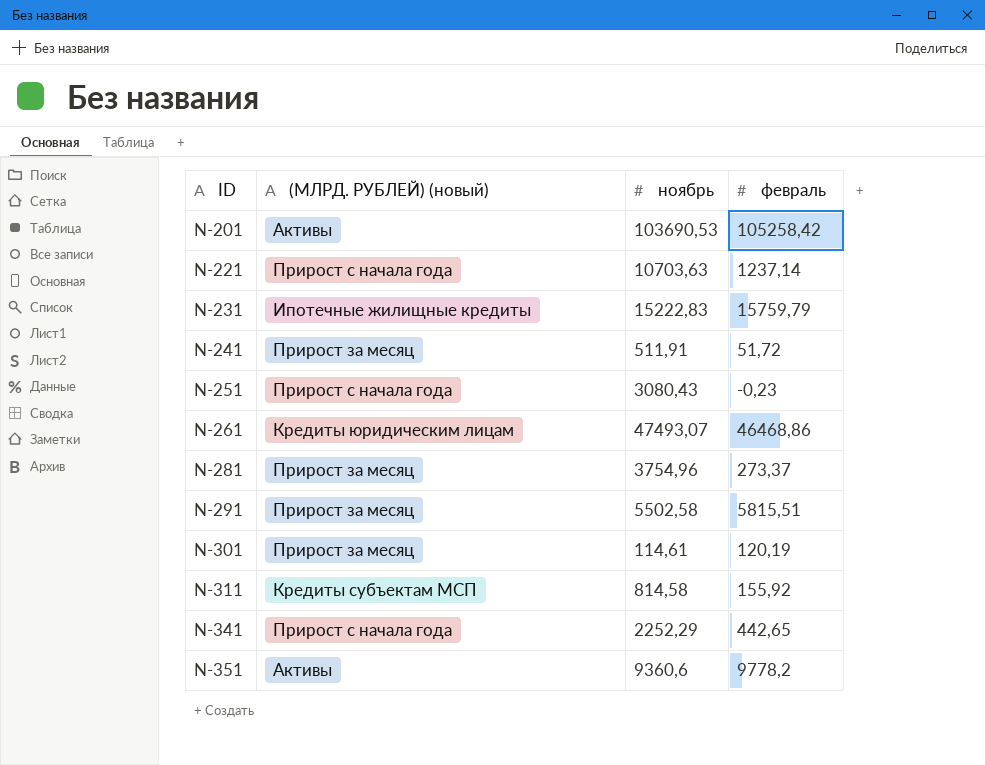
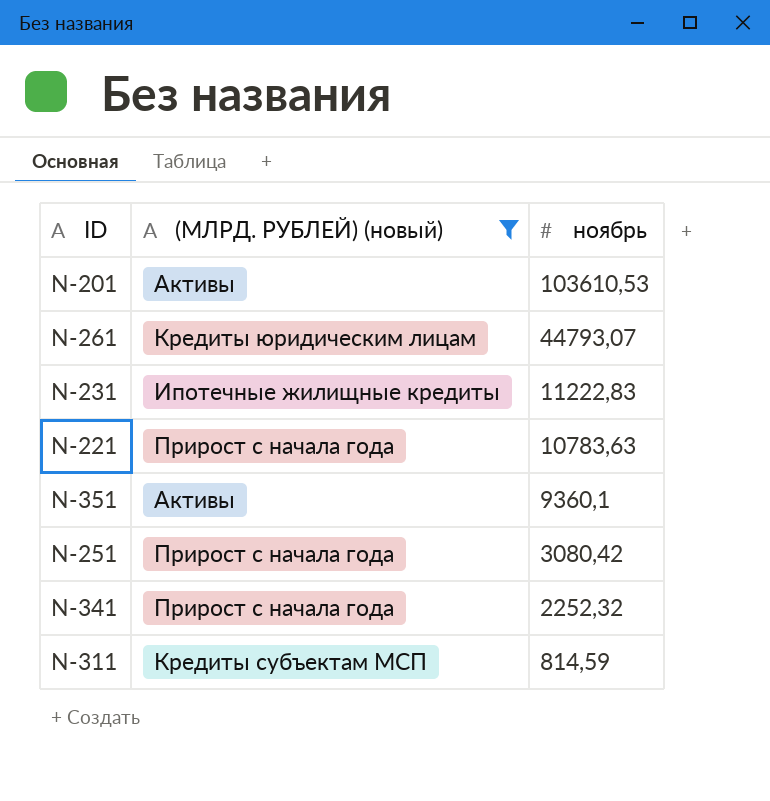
filter: none -> (МЛРД. РУБЛЕЙ) (новый) != Прирост за месяц
row order: ID ascending -> ноябрь descending
column февраль | position: 4 -> none
N-201 | ноябрь: 103690,53 -> 103610,53
N-261 | ноябрь: 47493,07 -> 44793,07
N-231 | ноябрь: 15222,83 -> 11222,83
N-221 | ноябрь: 10703,63 -> 10783,63
N-351 | ноябрь: 9360,6 -> 9360,1
N-251 | ноябрь: 3080,43 -> 3080,42
N-341 | ноябрь: 2252,29 -> 2252,32
N-311 | ноябрь: 814,58 -> 814,59

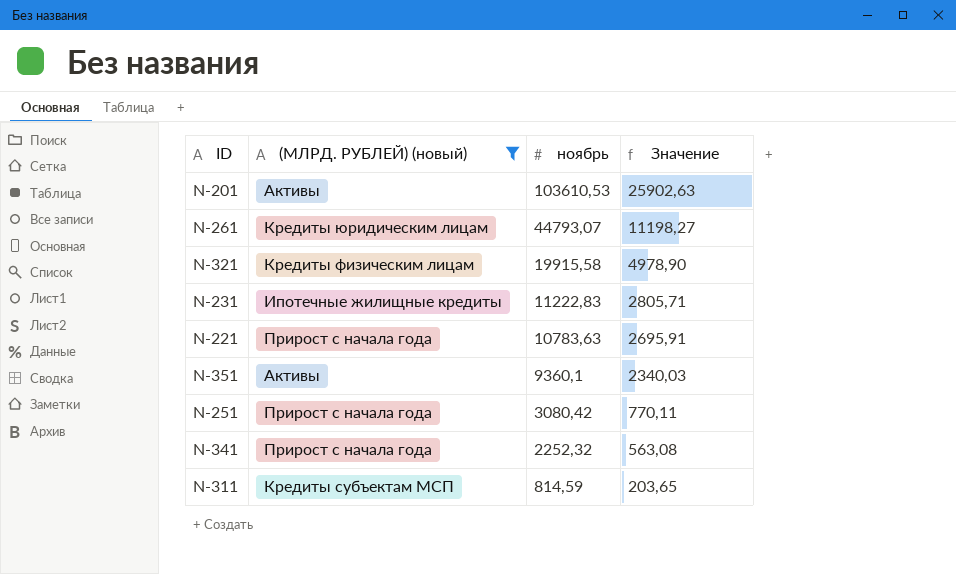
column Значение | formula: none -> [ноябрь] * 0,25
row N-321: none -> Кредиты физическим лицам | 19915,58 | 4978,90

